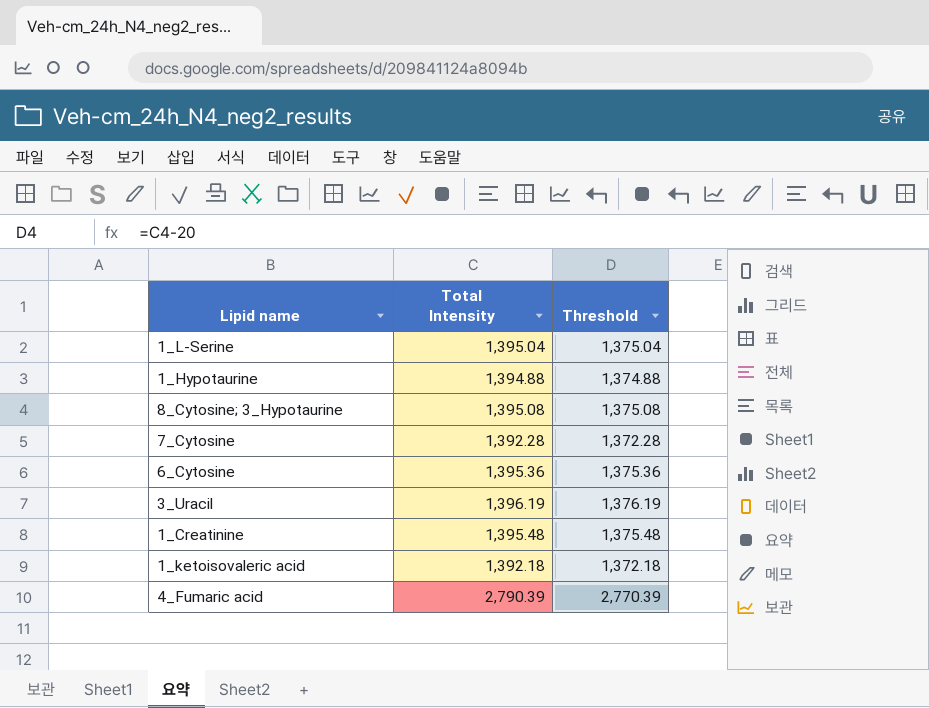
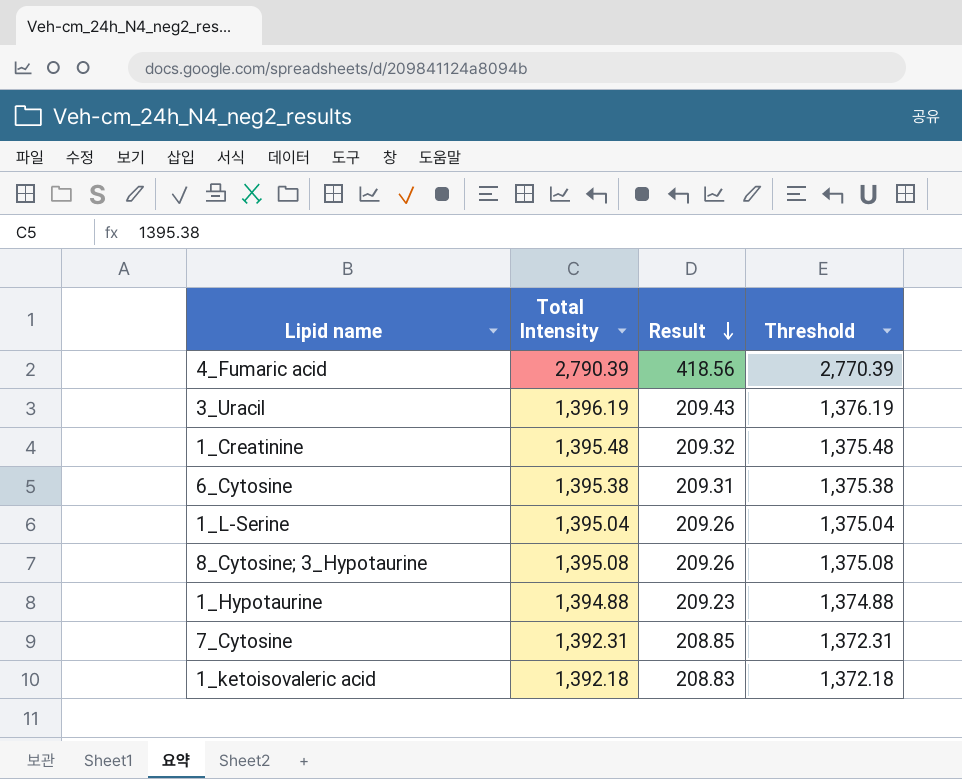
row order: none -> Result descending
column Result | formula: none -> [Total Intensity] * 0.15
6_Cytosine | Total Intensity: 1,395.36 -> 1,395.38
6_Cytosine | Threshold: 1,375.36 -> 1,375.38
7_Cytosine | Total Intensity: 1,392.28 -> 1,392.31
7_Cytosine | Threshold: 1,372.28 -> 1,372.31

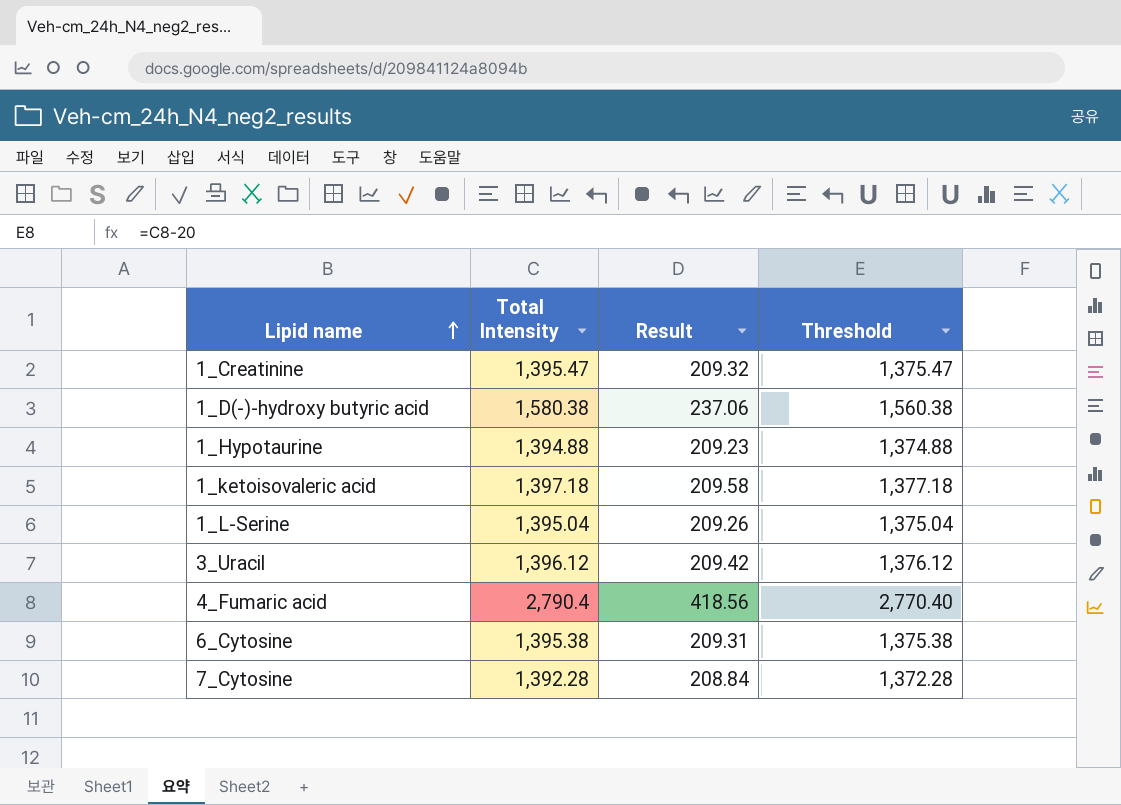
row order: Result descending -> Lipid name ascending
row 8_Cytosine; 3_Hypotaurine: 1,395.08 | 209.26 | 1,375.08 -> none
1_Creatinine | Total Intensity: 1,395.48 -> 1,395.47
1_Creatinine | Threshold: 1,375.48 -> 1,375.47
row 1_D(-)-hydroxy butyric acid: none -> 1,580.38 | 237.06 | 1,560.38
1_ketoisovaleric acid | Total Intensity: 1,392.18 -> 1,397.18
1_ketoisovaleric acid | Result: 208.83 -> 209.58
1_ketoisovaleric acid | Threshold: 1,372.18 -> 1,377.18
3_Uracil | Total Intensity: 1,396.19 -> 1,396.12
3_Uracil | Result: 209.43 -> 209.42
3_Uracil | Threshold: 1,376.19 -> 1,376.12
4_Fumaric acid | Total Intensity: 2,790.39 -> 2,790.4
4_Fumaric acid | Threshold: 2,770.39 -> 2,770.40
7_Cytosine | Total Intensity: 1,392.31 -> 1,392.28
7_Cytosine | Result: 208.85 -> 208.84
7_Cytosine | Threshold: 1,372.31 -> 1,372.28

